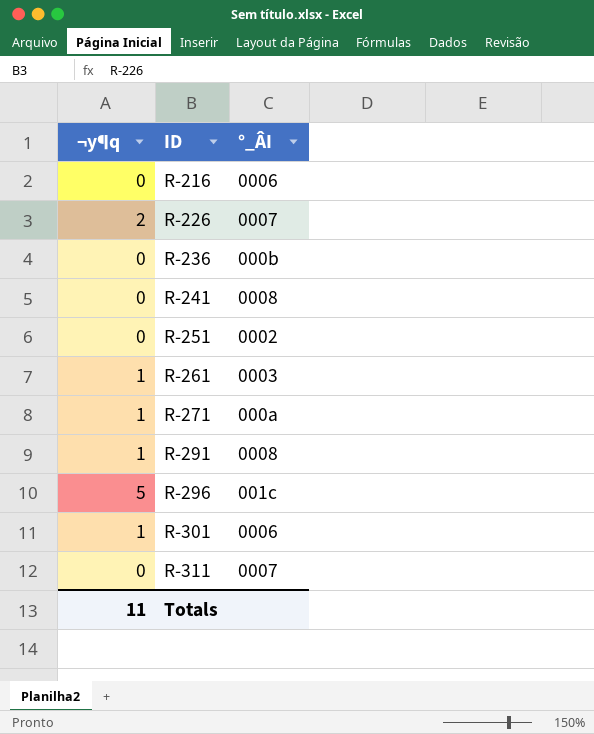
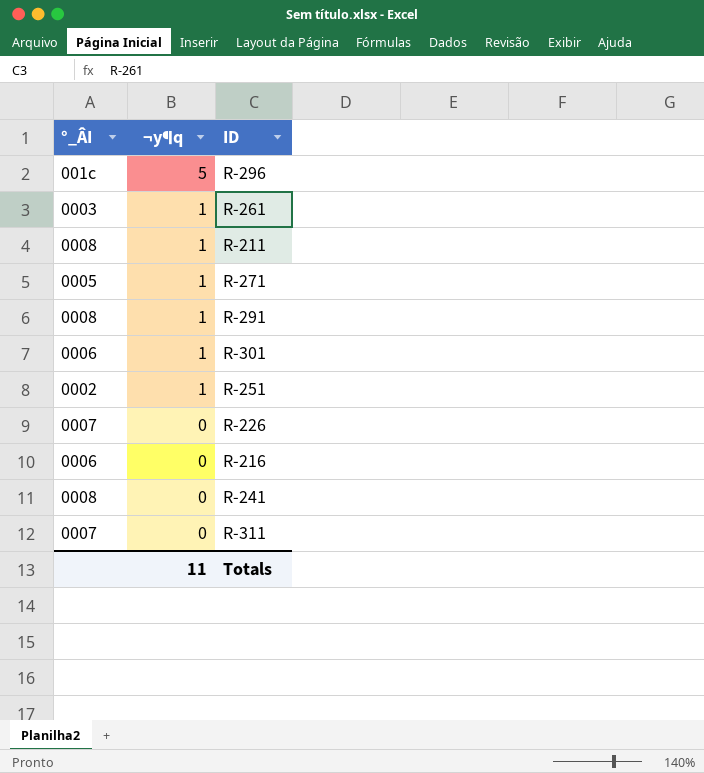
row order: ID ascending -> ¬y¶q descending
column °_ÂI | position: 3 -> 1
row R-236: 0 | 000b -> none
row R-211: none -> 0008 | 1
R-271 | °_ÂI: 000a -> 0005
R-251 | ¬y¶q: 0 -> 1
R-226 | ¬y¶q: 2 -> 0

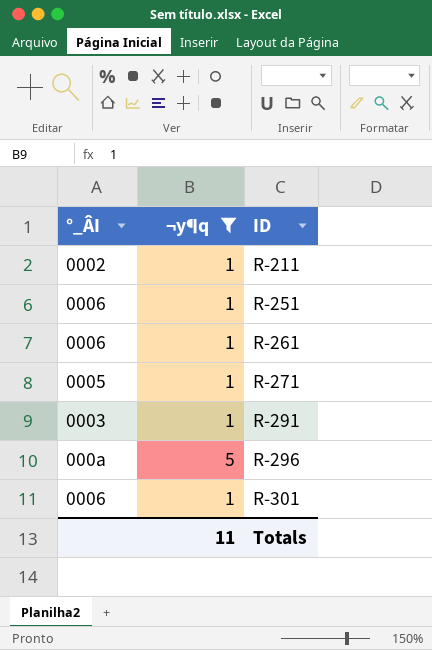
filter: none -> ¬y¶q != 0
row order: ¬y¶q descending -> ID ascending
R-211 | °_ÂI: 0008 -> 0002
R-251 | °_ÂI: 0002 -> 0006
R-261 | °_ÂI: 0003 -> 0006
R-291 | °_ÂI: 0008 -> 0003
R-296 | °_ÂI: 001c -> 000a

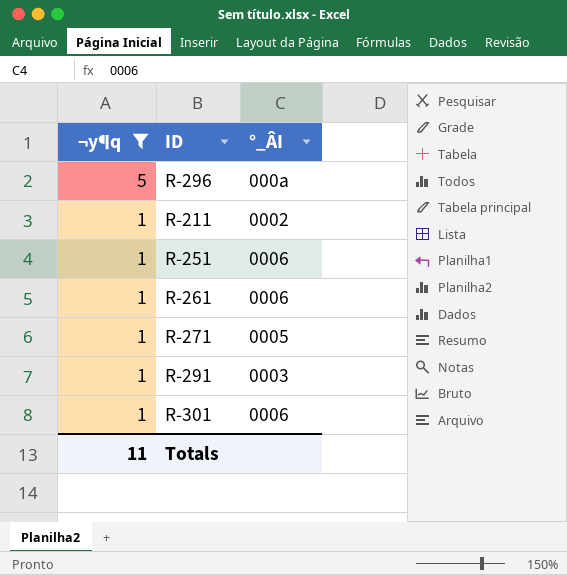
row order: ID ascending -> ¬y¶q descending
column °_ÂI | position: 1 -> 3

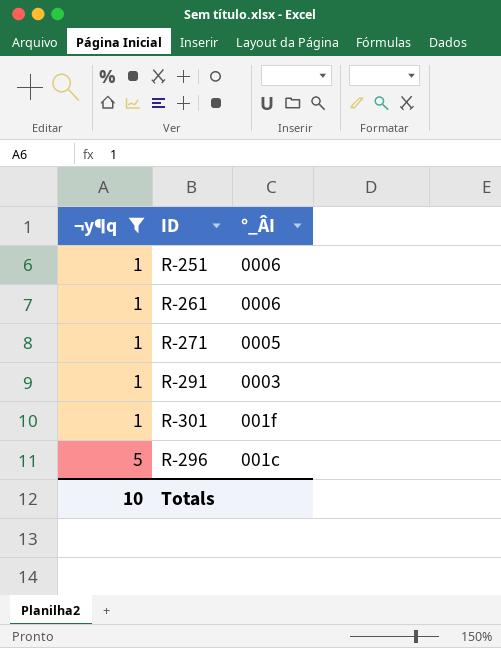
row order: ¬y¶q descending -> ¬y¶q ascending
row R-211: 1 | 0002 -> none
R-301 | °_ÂI: 0006 -> 001f
R-296 | °_ÂI: 000a -> 001c
Totals | ¬y¶q: 11 -> 10

